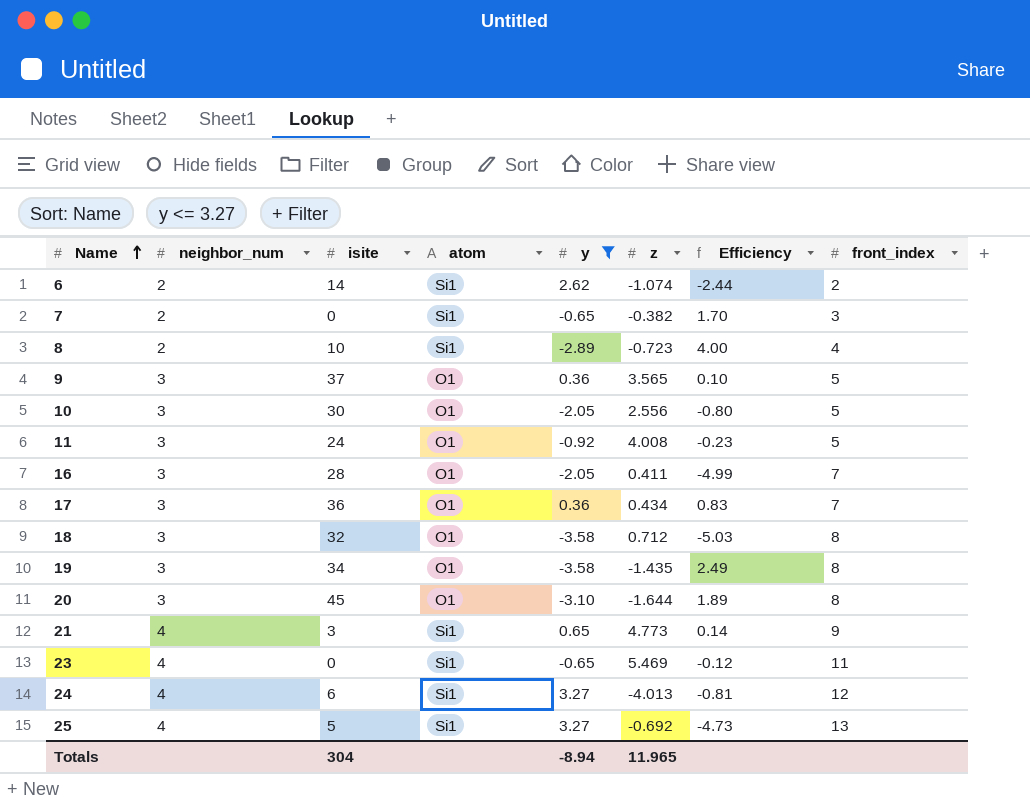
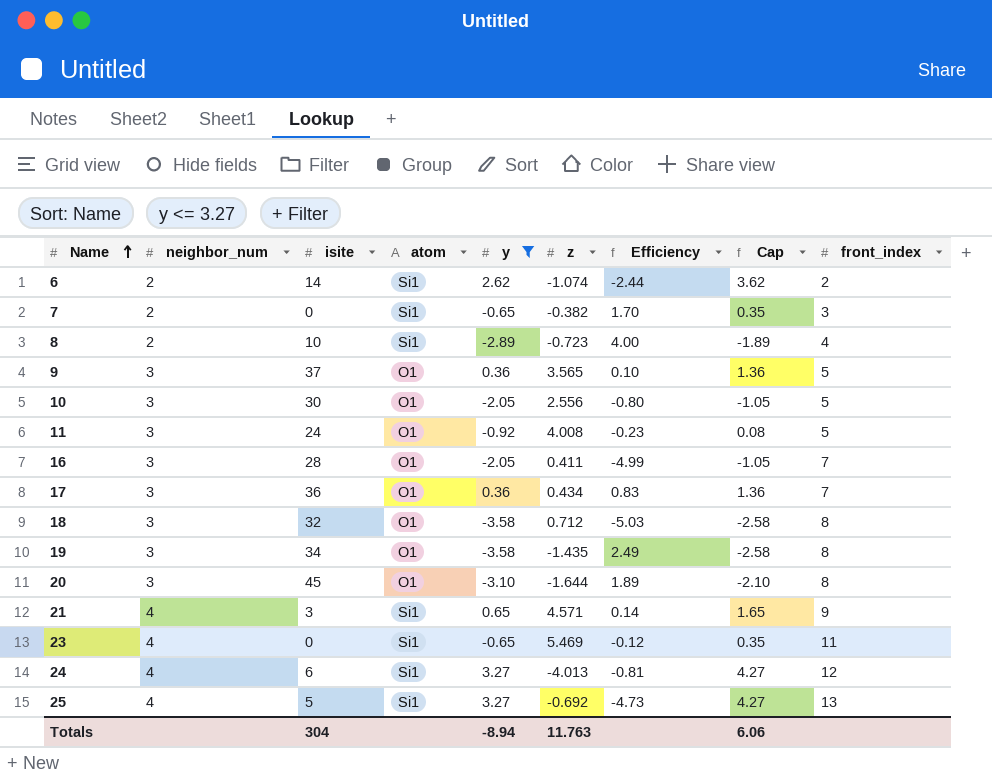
column Cap | formula: none -> [y] + 1
21 | z: 4.773 -> 4.571
Totals | z: 11.965 -> 11.763

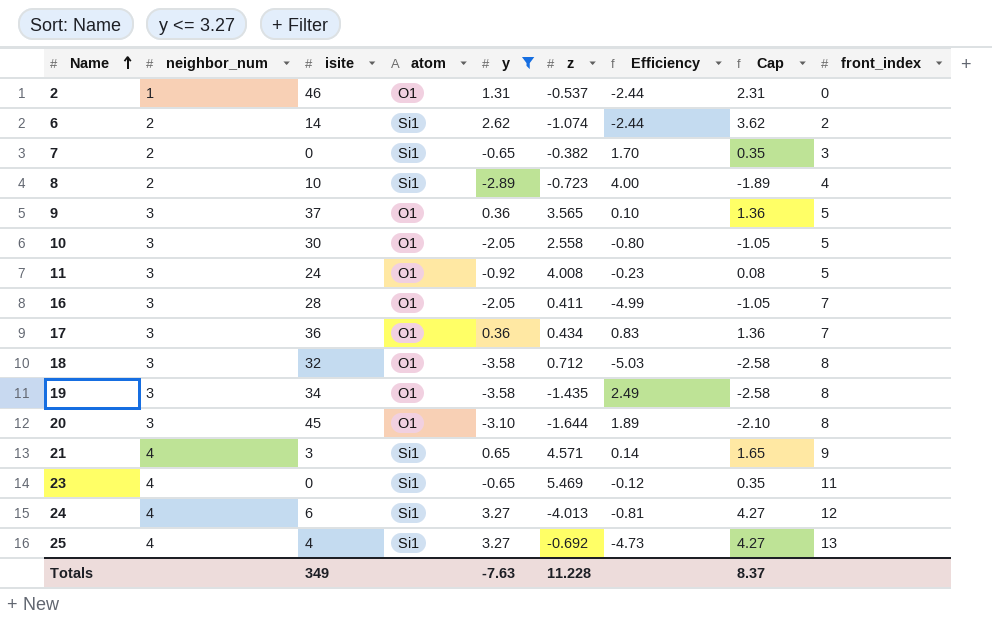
row 2: none -> 1 | 46 | O1 | 1.31 | -0.537 | -2.44 | 2.31 | 0
10 | z: 2.556 -> 2.558
25 | isite: 5 -> 4
Totals | isite: 304 -> 349
Totals | y: -8.94 -> -7.63
Totals | z: 11.763 -> 11.228
Totals | Cap: 6.06 -> 8.37

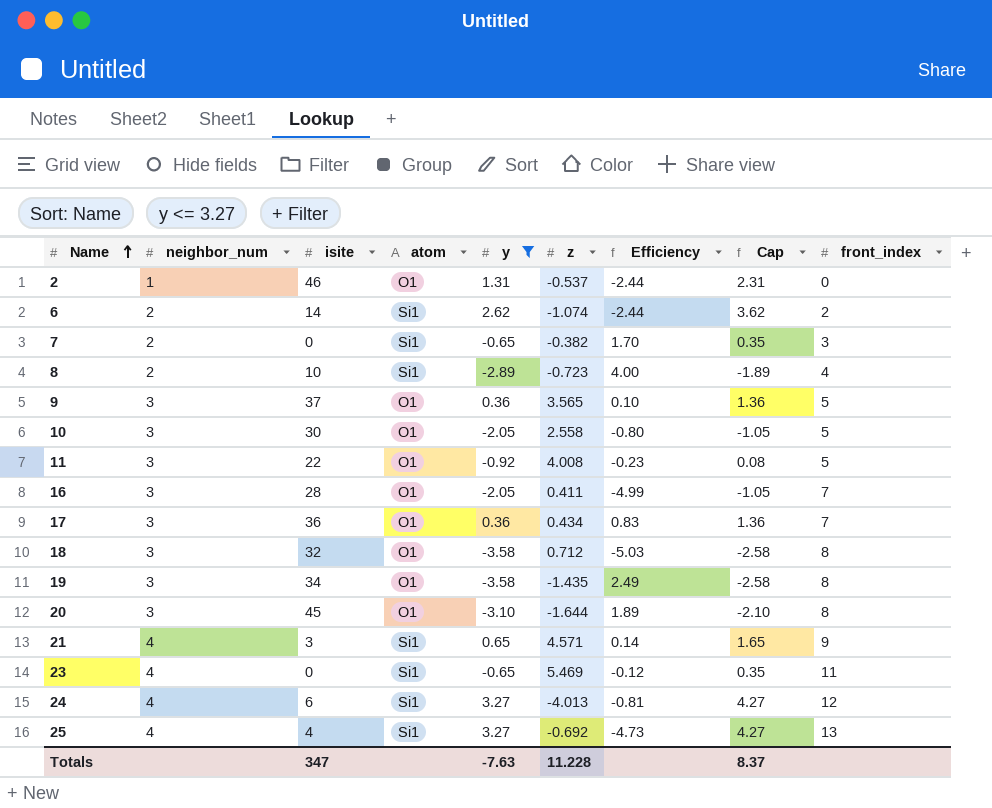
11 | isite: 24 -> 22
Totals | isite: 349 -> 347

